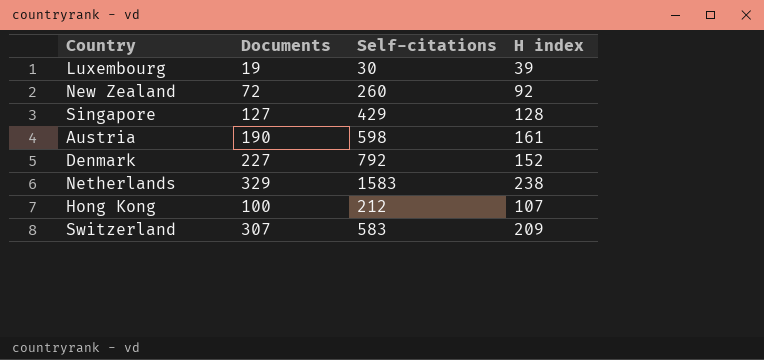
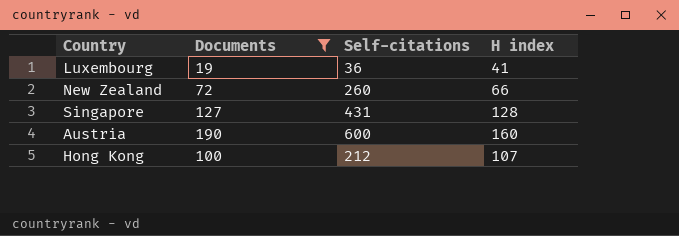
filter: none -> Documents <= 190
Luxembourg | Self-citations: 30 -> 36
Luxembourg | H index: 39 -> 41
New Zealand | H index: 92 -> 66
Singapore | Self-citations: 429 -> 431
Austria | Self-citations: 598 -> 600
Austria | H index: 161 -> 160

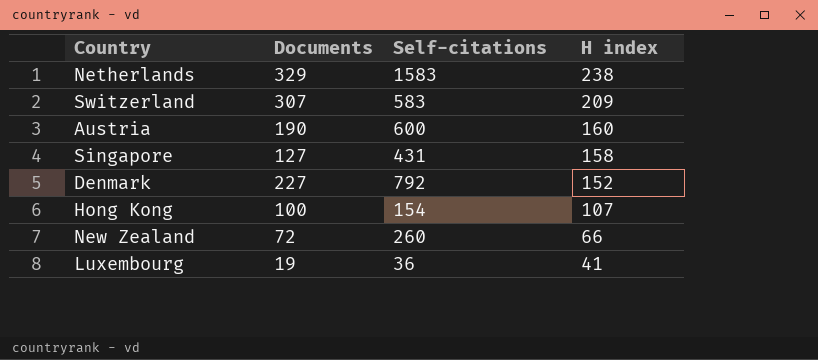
filter: Documents <= 190 -> none
row order: none -> H index descending
Singapore | H index: 128 -> 158
Hong Kong | Self-citations: 212 -> 154

